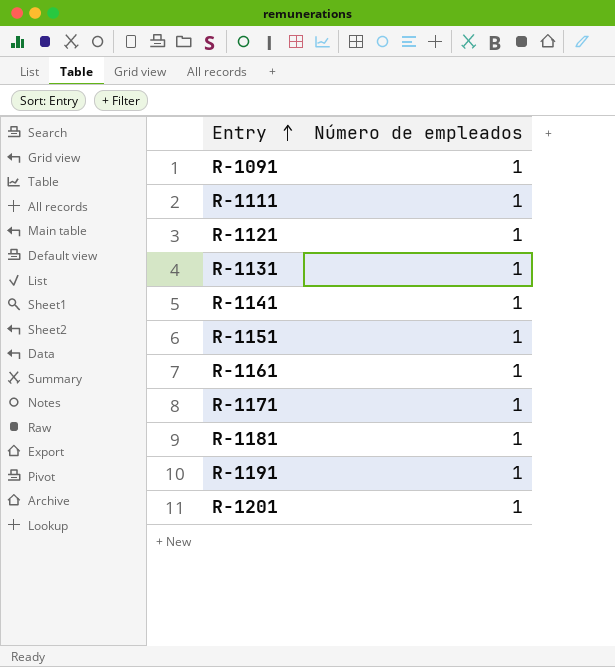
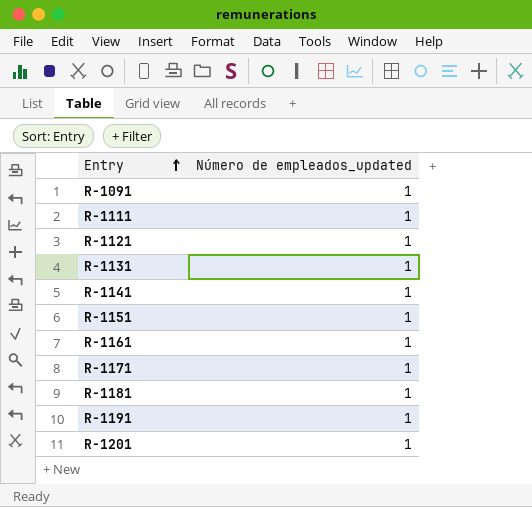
column name: Número de empleados -> Número de empleados_updated

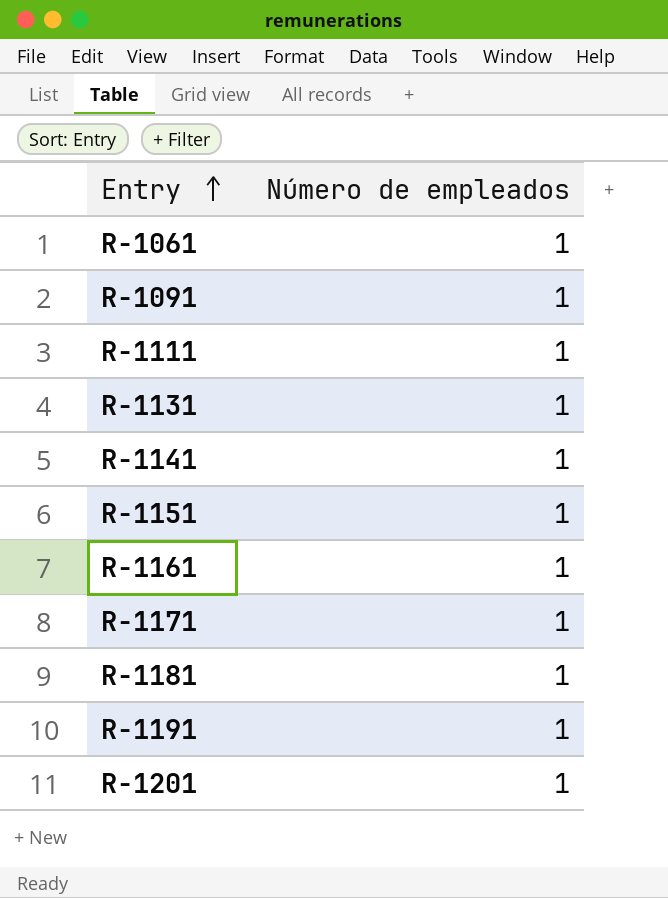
column name: Número de empleados_updated -> Número de empleados
row R-1121: 1 -> none
row R-1061: none -> 1

